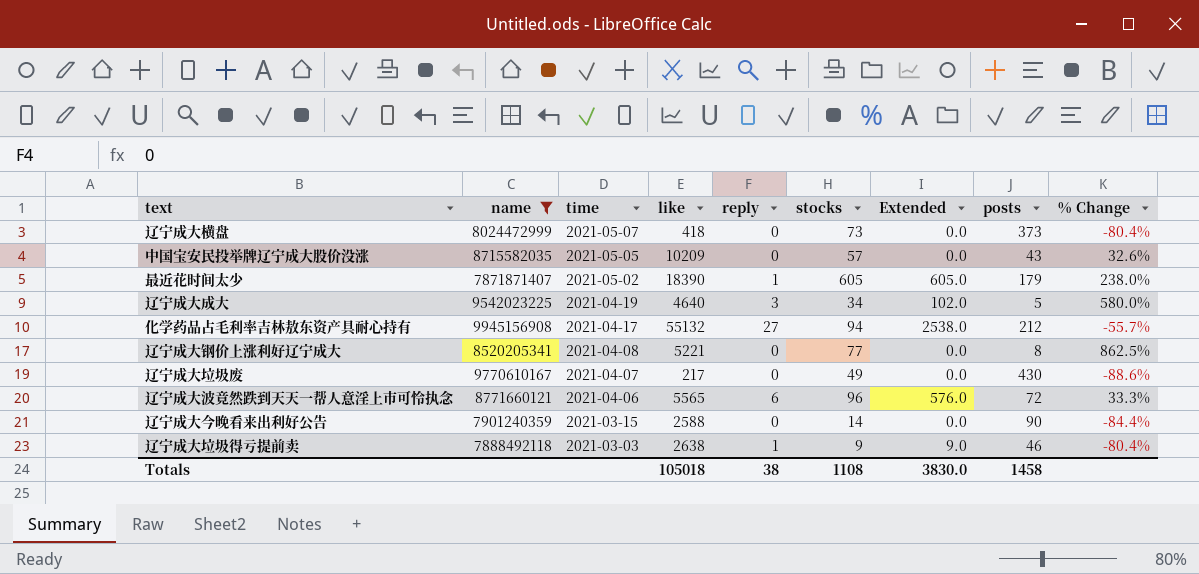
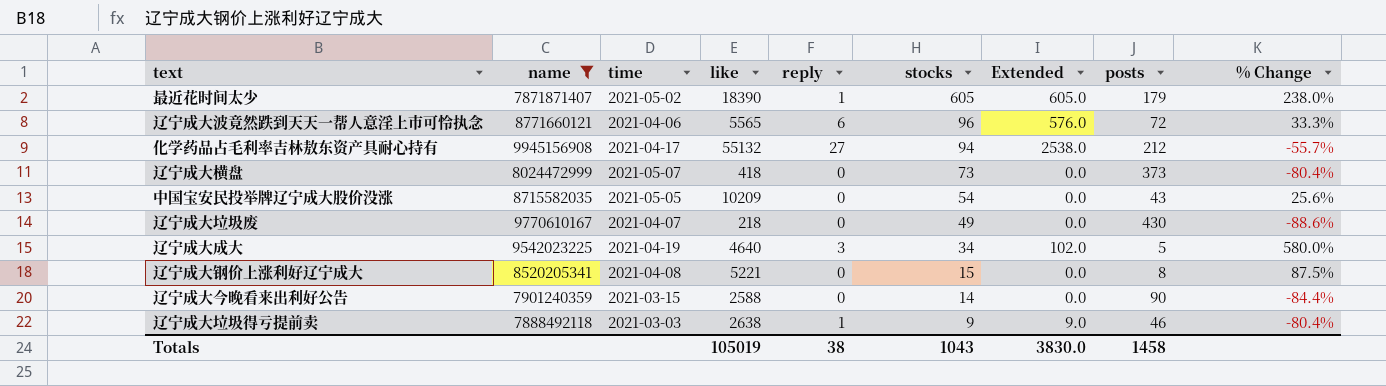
row order: time descending -> stocks descending
中国宝安民投举牌辽宁成大股价没涨 | stocks: 57 -> 54
中国宝安民投举牌辽宁成大股价没涨 | % Change: 32.6% -> 25.6%
辽宁成大垃圾废 | like: 217 -> 218
辽宁成大钢价上涨利好辽宁成大 | stocks: 77 -> 15
辽宁成大钢价上涨利好辽宁成大 | % Change: 862.5% -> 87.5%
Totals | like: 105018 -> 105019
Totals | stocks: 1108 -> 1043

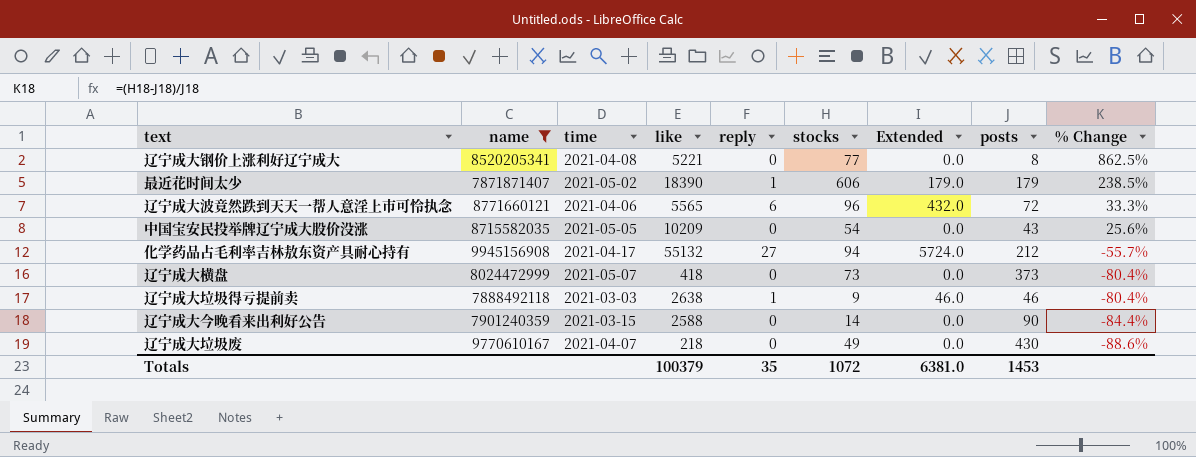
row order: stocks descending -> % Change descending
column Extended | formula: [reply] * [stocks] -> [reply] * [posts]
row 辽宁成大成大: 9542023225 | 2021-04-19 | 4640 | 3 | 34 | 102.0 | 5 | 580.0% -> none
辽宁成大钢价上涨利好辽宁成大 | stocks: 15 -> 77
辽宁成大钢价上涨利好辽宁成大 | % Change: 87.5% -> 862.5%
最近花时间太少 | stocks: 605 -> 606
最近花时间太少 | % Change: 238.0% -> 238.5%
Totals | like: 105019 -> 100379
Totals | reply: 38 -> 35
Totals | stocks: 1043 -> 1072
Totals | Extended: 3830.0 -> 6381.0
Totals | posts: 1458 -> 1453

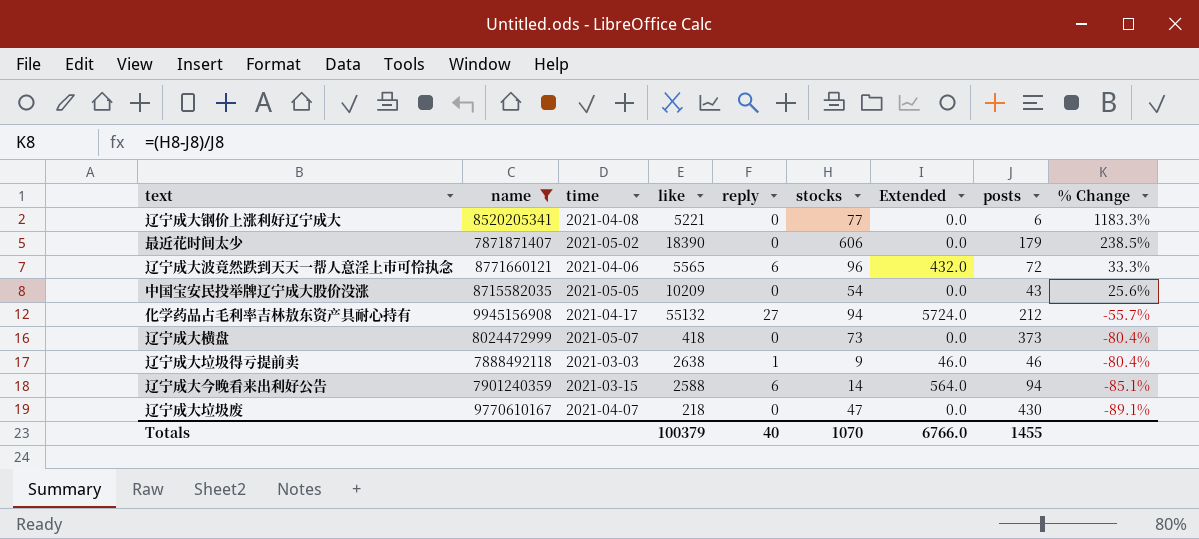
辽宁成大钢价上涨利好辽宁成大 | posts: 8 -> 6
辽宁成大钢价上涨利好辽宁成大 | % Change: 862.5% -> 1183.3%
最近花时间太少 | reply: 1 -> 0
最近花时间太少 | Extended: 179.0 -> 0.0
辽宁成大今晚看来出利好公告 | reply: 0 -> 6
辽宁成大今晚看来出利好公告 | Extended: 0.0 -> 564.0
辽宁成大今晚看来出利好公告 | posts: 90 -> 94
辽宁成大今晚看来出利好公告 | % Change: -84.4% -> -85.1%
辽宁成大垃圾废 | stocks: 49 -> 47
辽宁成大垃圾废 | % Change: -88.6% -> -89.1%
Totals | reply: 35 -> 40
Totals | stocks: 1072 -> 1070
Totals | Extended: 6381.0 -> 6766.0
Totals | posts: 1453 -> 1455

